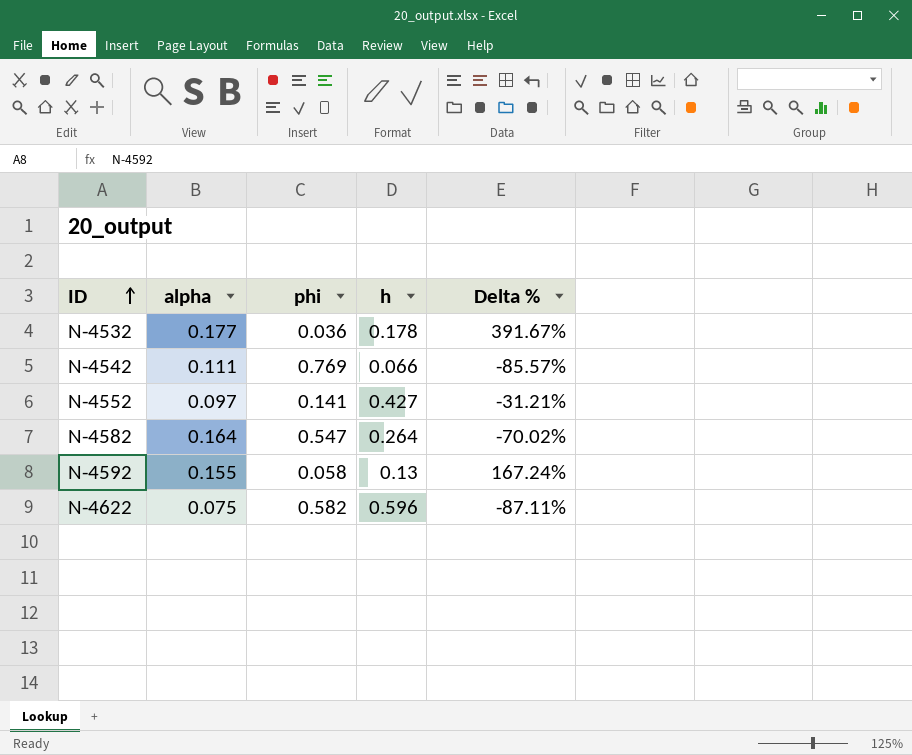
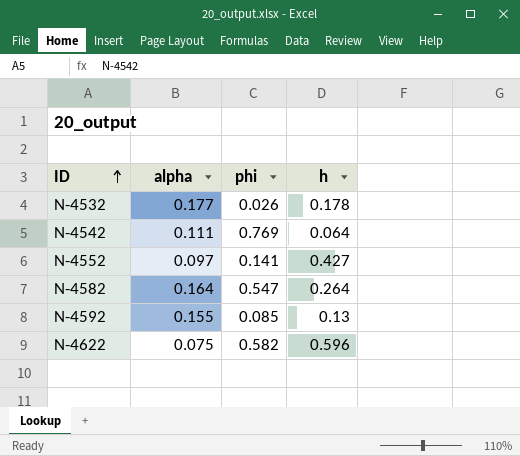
column Delta % | formula: ([alpha] - [phi]) / [phi] -> none
N-4532 | phi: 0.036 -> 0.026
N-4542 | h: 0.066 -> 0.064
N-4592 | phi: 0.058 -> 0.085

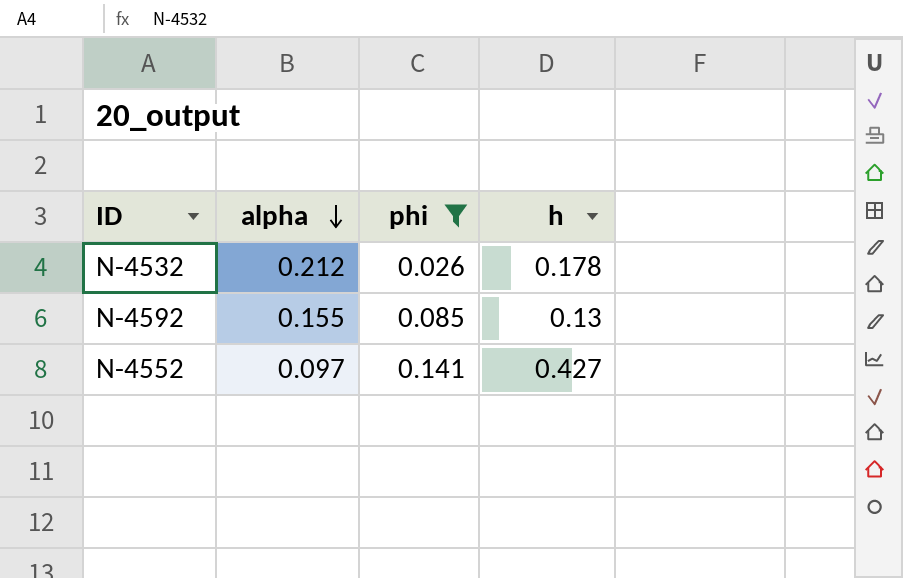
filter: none -> phi <= 0.141
row order: ID ascending -> alpha descending
N-4532 | alpha: 0.177 -> 0.212

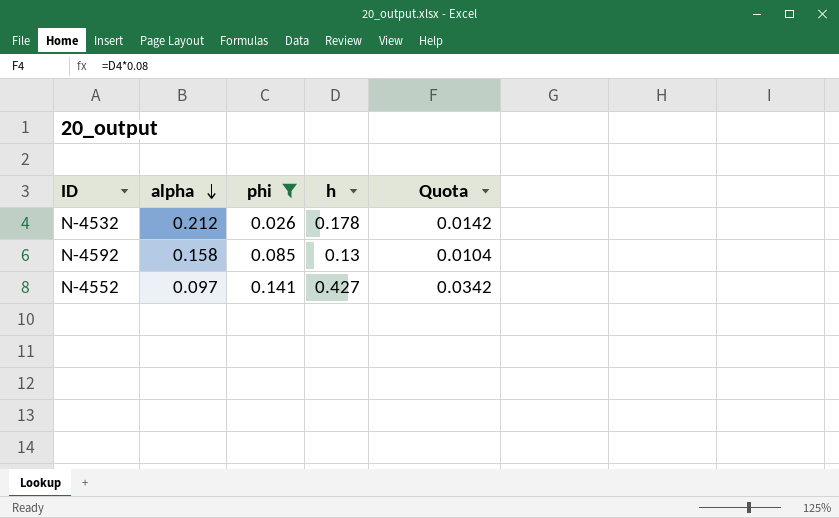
column Quota | formula: none -> [h] * 0.08
N-4592 | alpha: 0.155 -> 0.158

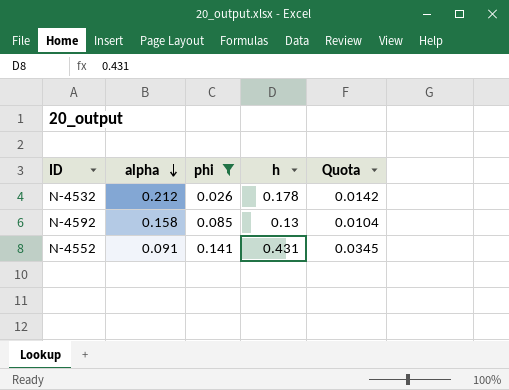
N-4552 | alpha: 0.097 -> 0.091
N-4552 | h: 0.427 -> 0.431
N-4552 | Quota: 0.0342 -> 0.0345

